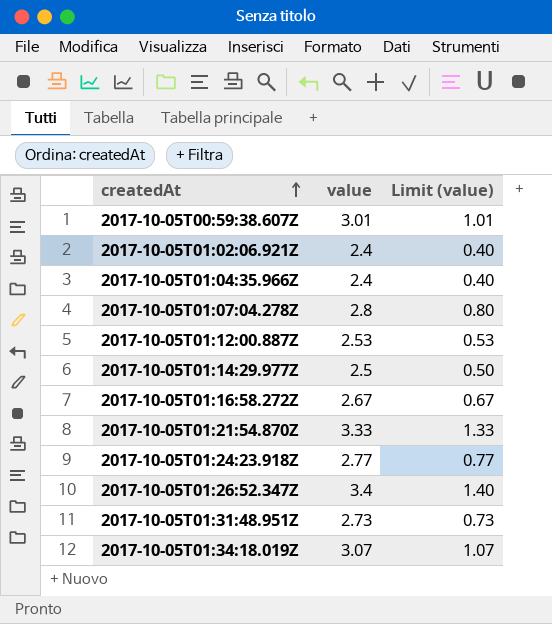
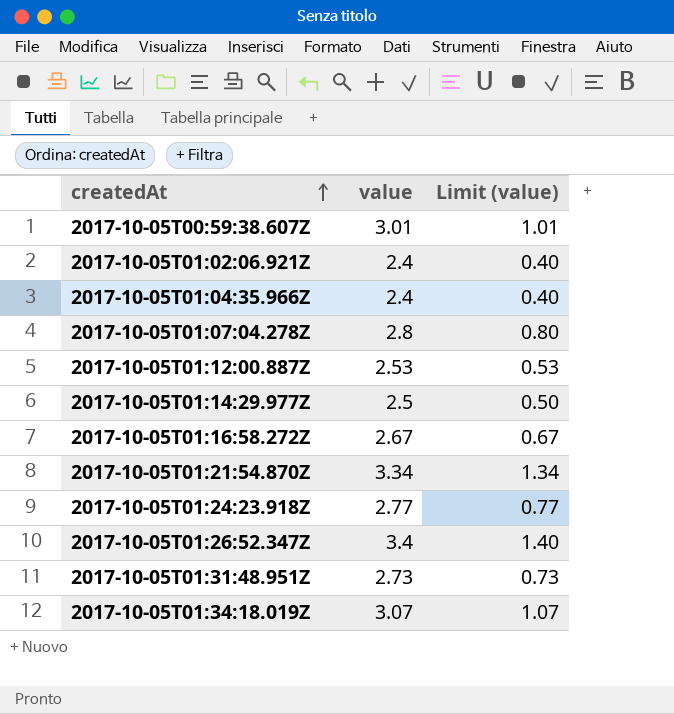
2017-10-05T01:21:54.870Z | value: 3.33 -> 3.34
2017-10-05T01:21:54.870Z | Limit (value): 1.33 -> 1.34

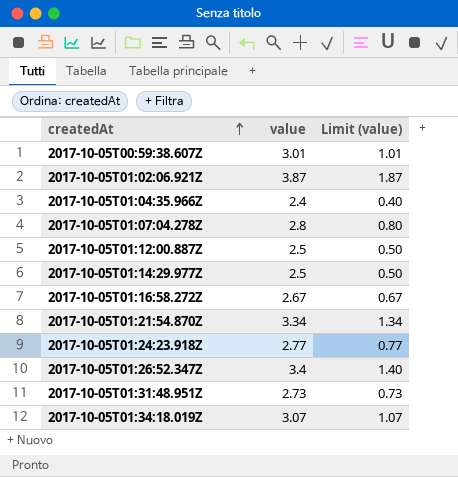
2017-10-05T01:02:06.921Z | value: 2.4 -> 3.87
2017-10-05T01:02:06.921Z | Limit (value): 0.40 -> 1.87
2017-10-05T01:12:00.887Z | value: 2.53 -> 2.5
2017-10-05T01:12:00.887Z | Limit (value): 0.53 -> 0.50

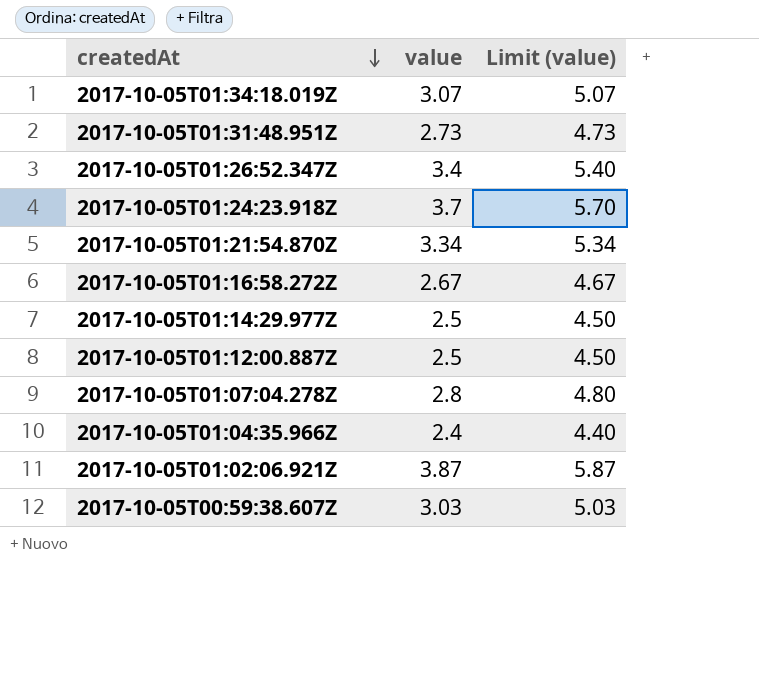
row order: createdAt ascending -> createdAt descending
column Limit (value) | formula: [value] - 2 -> [value] + 2
2017-10-05T01:24:23.918Z | value: 2.77 -> 3.7
2017-10-05T00:59:38.607Z | value: 3.01 -> 3.03

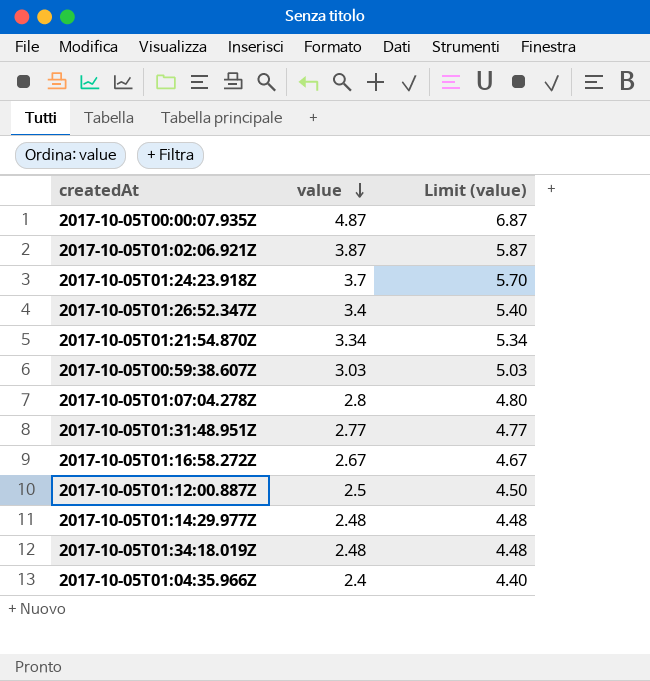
row order: createdAt descending -> value descending
row 2017-10-05T00:00:07.935Z: none -> 4.87 | 6.87
2017-10-05T01:31:48.951Z | value: 2.73 -> 2.77
2017-10-05T01:31:48.951Z | Limit (value): 4.73 -> 4.77
2017-10-05T01:14:29.977Z | value: 2.5 -> 2.48
2017-10-05T01:14:29.977Z | Limit (value): 4.50 -> 4.48
2017-10-05T01:34:18.019Z | value: 3.07 -> 2.48
2017-10-05T01:34:18.019Z | Limit (value): 5.07 -> 4.48

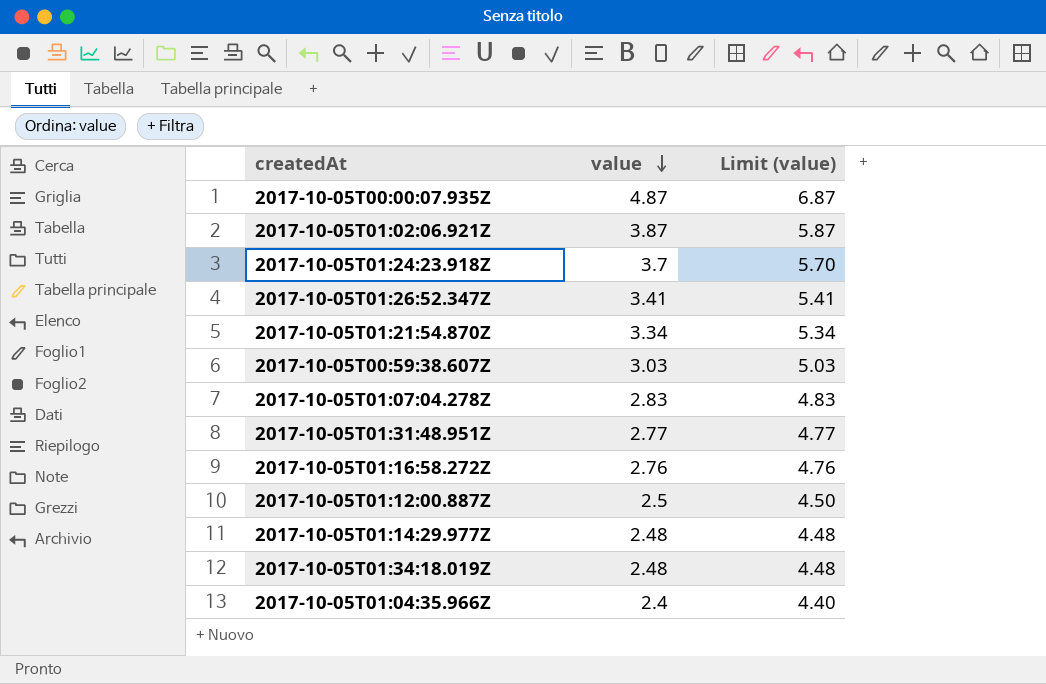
2017-10-05T01:26:52.347Z | value: 3.4 -> 3.41
2017-10-05T01:26:52.347Z | Limit (value): 5.40 -> 5.41
2017-10-05T01:07:04.278Z | value: 2.8 -> 2.83
2017-10-05T01:07:04.278Z | Limit (value): 4.80 -> 4.83
2017-10-05T01:16:58.272Z | value: 2.67 -> 2.76
2017-10-05T01:16:58.272Z | Limit (value): 4.67 -> 4.76

